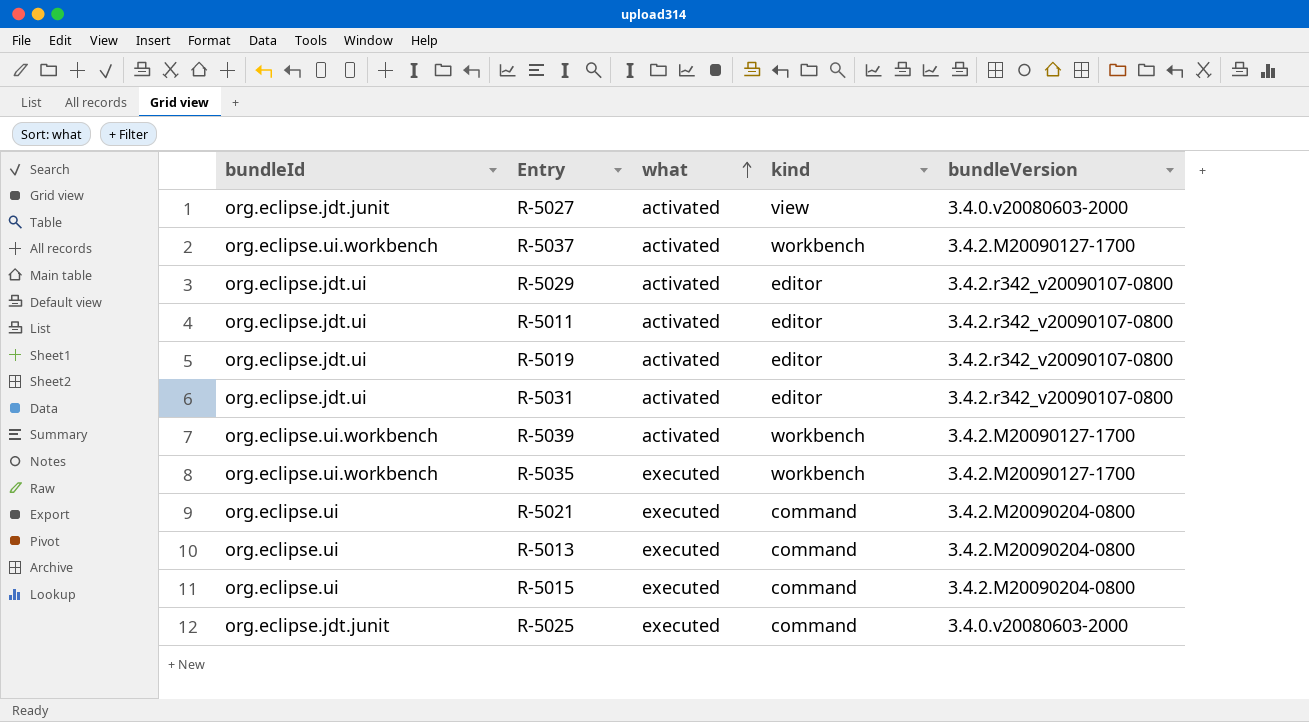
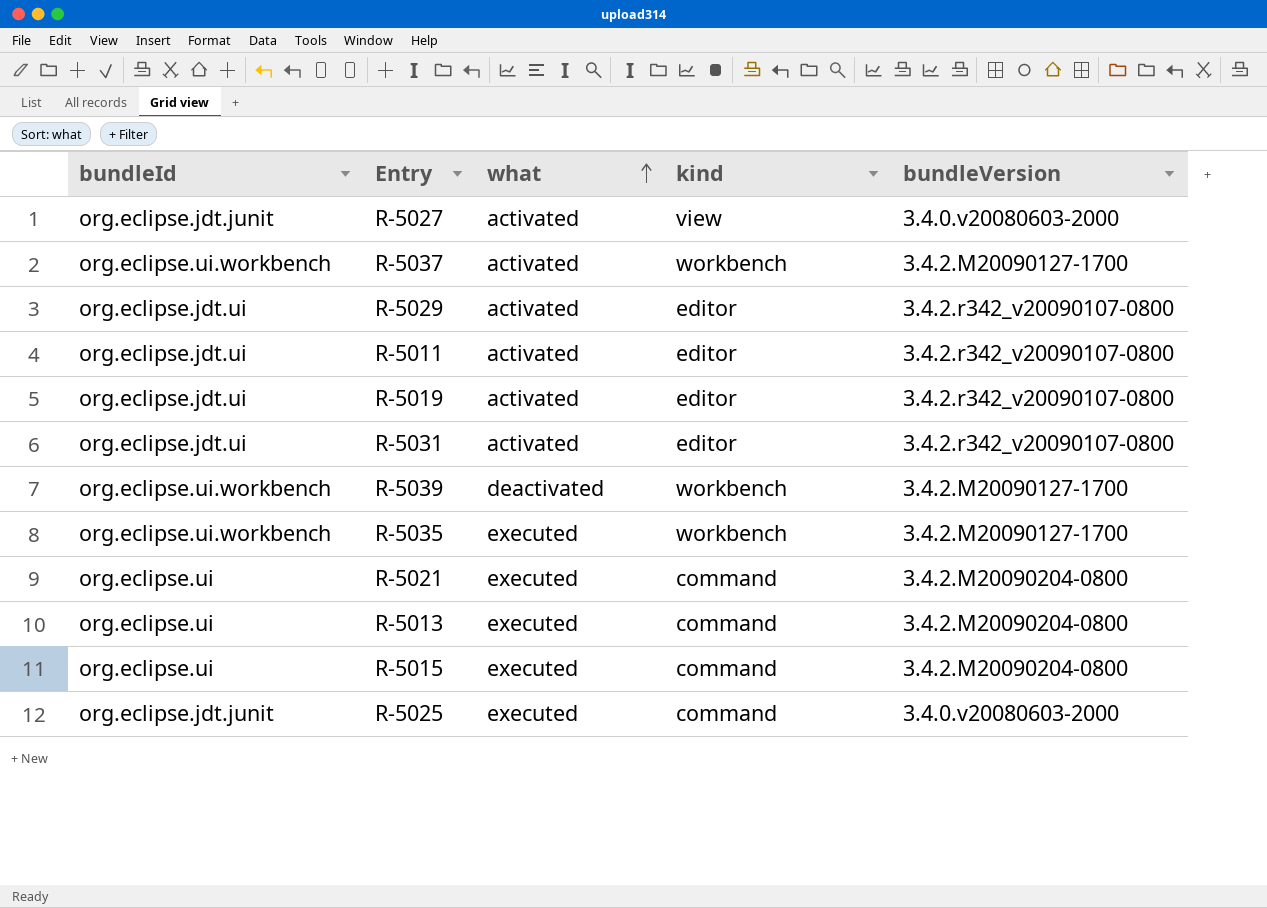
R-5039 | what: activated -> deactivated

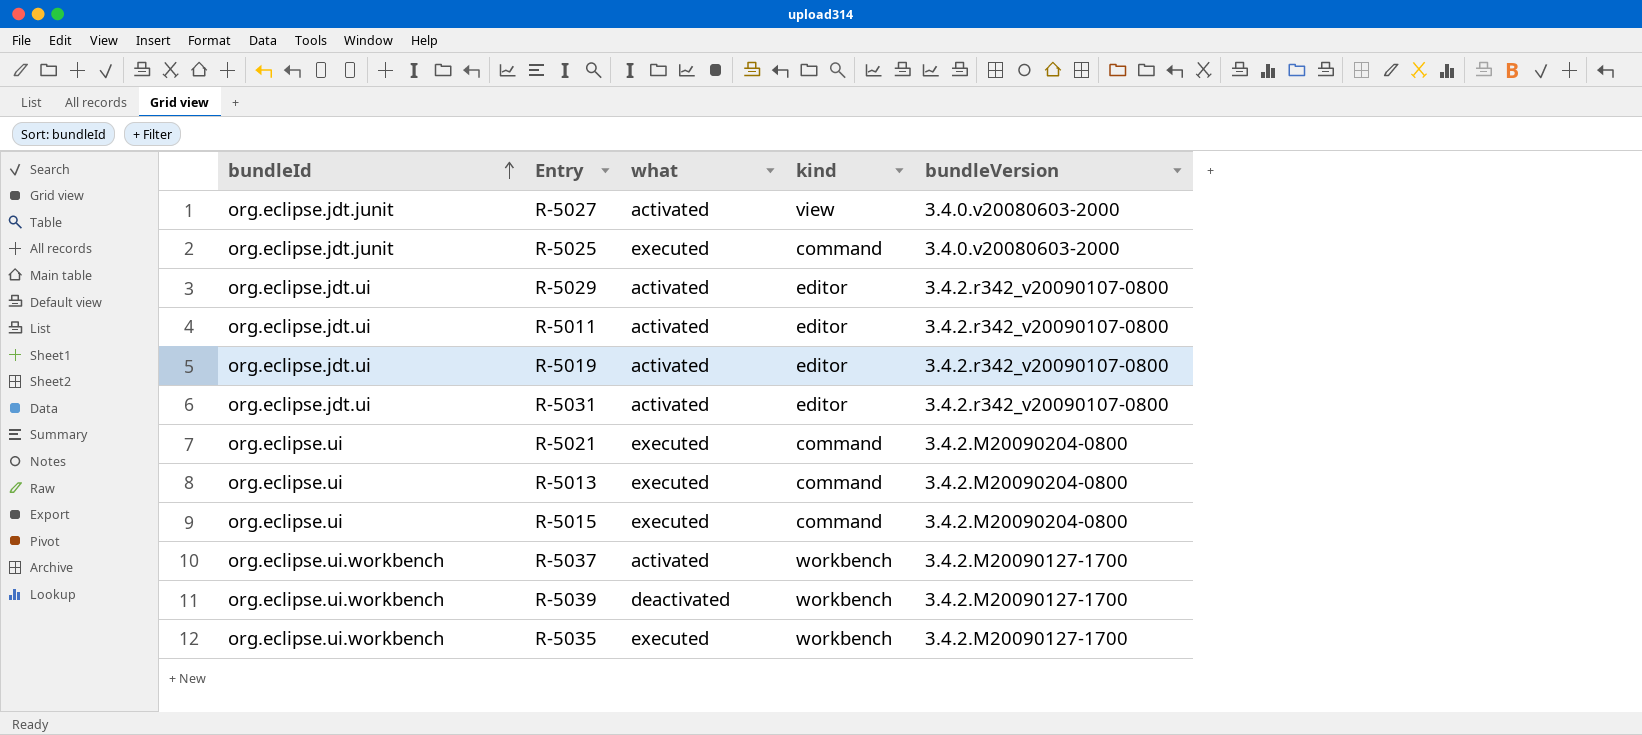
row order: what ascending -> bundleId ascending

